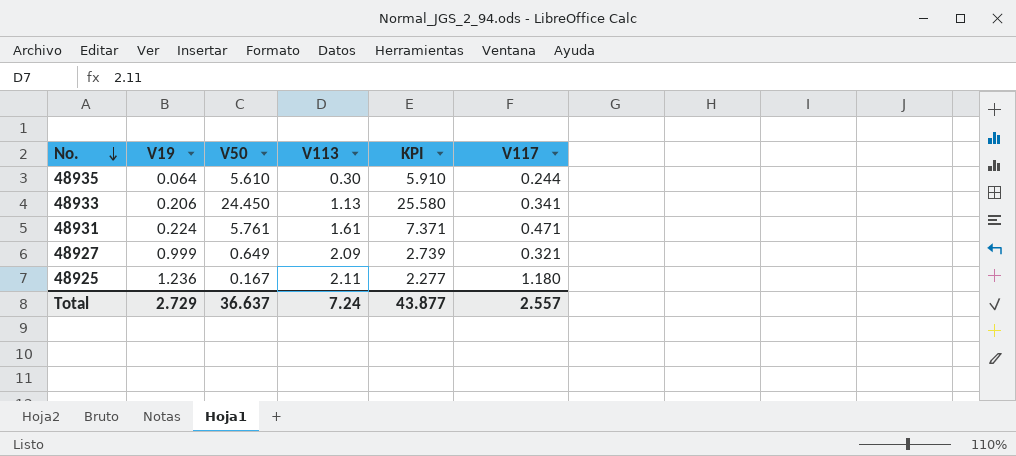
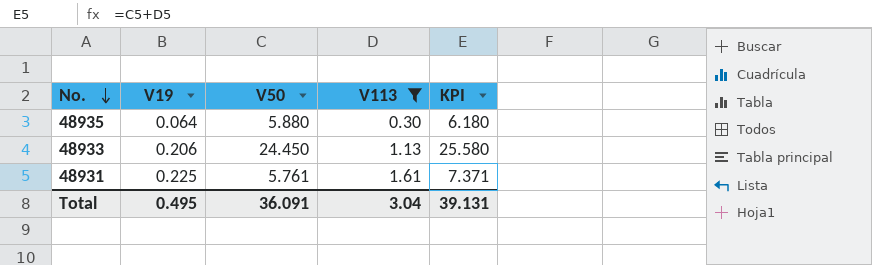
filter: none -> V113 <= 1.61
column V117 | position: 6 -> none
48935 | V50: 5.610 -> 5.880
48935 | KPI: 5.910 -> 6.180
48931 | V19: 0.224 -> 0.225
Total | V19: 2.729 -> 0.495
Total | V50: 36.637 -> 36.091
Total | V113: 7.24 -> 3.04
Total | KPI: 43.877 -> 39.131

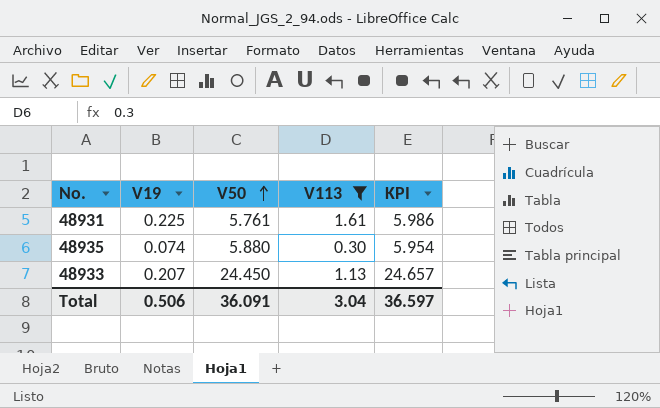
row order: No. descending -> V50 ascending
column KPI | formula: [V50] + [V113] -> [V19] + [V50]
48935 | V19: 0.064 -> 0.074
48933 | V19: 0.206 -> 0.207
Total | V19: 0.495 -> 0.506
Total | KPI: 39.131 -> 36.597

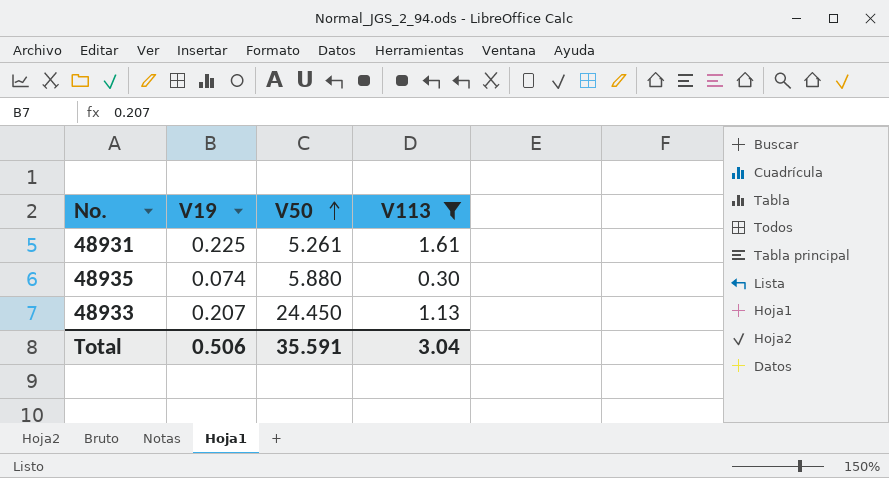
column KPI | formula: [V19] + [V50] -> none
48931 | V50: 5.761 -> 5.261
Total | V50: 36.091 -> 35.591

